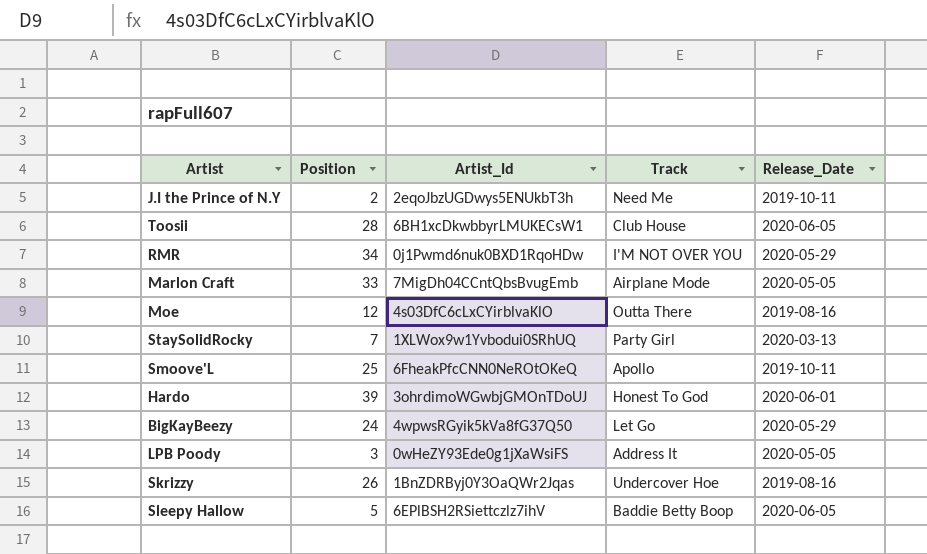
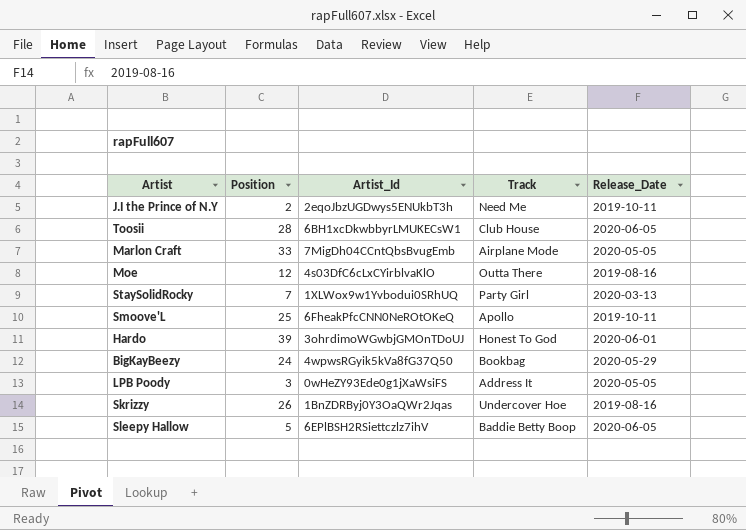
row RMR: 34 | 0j1Pwmd6nuk0BXD1RqoHDw | I'M NOT OVER YOU | 2020-05-29 -> none
BigKayBeezy | Track: Let Go -> Bookbag

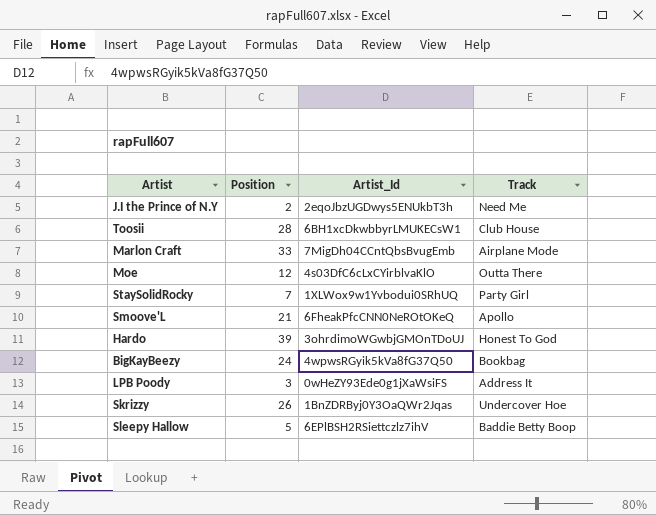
column Release_Date | position: 5 -> none
Smoove'L | Position: 25 -> 21

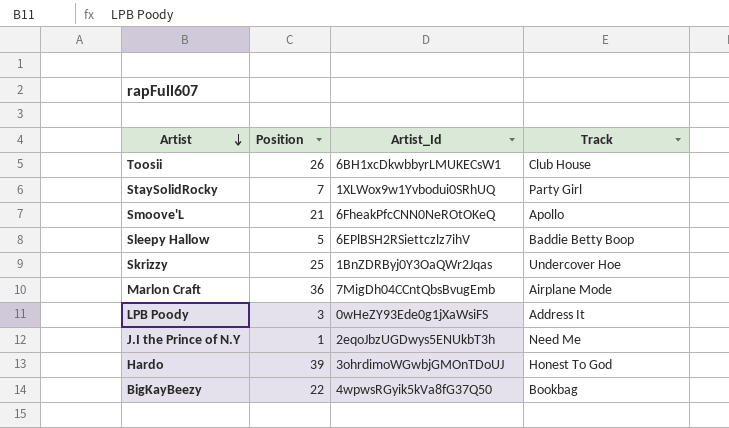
row order: none -> Artist descending
row Moe: 12 | 4s03DfC6cLxCYirblvaKlO | Outta There -> none
Toosii | Position: 28 -> 26
Skrizzy | Position: 26 -> 25
Marlon Craft | Position: 33 -> 36
J.I the Prince of N.Y | Position: 2 -> 1
BigKayBeezy | Position: 24 -> 22

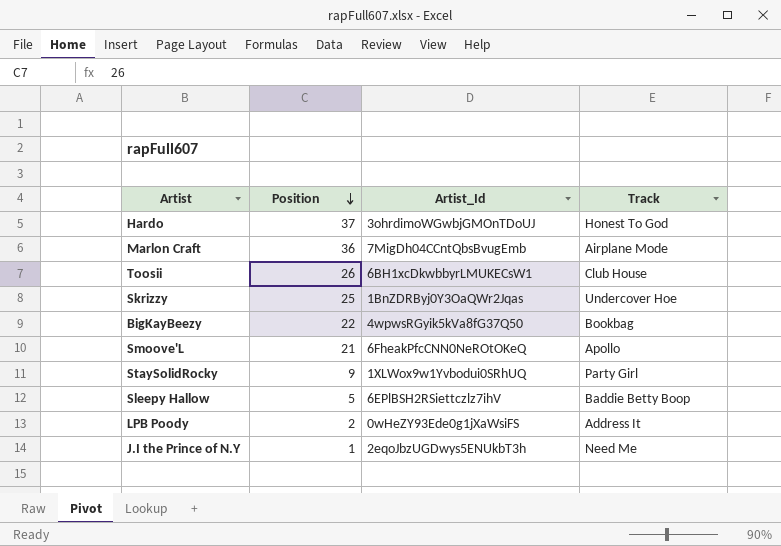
row order: Artist descending -> Position descending
Hardo | Position: 39 -> 37
StaySolidRocky | Position: 7 -> 9
LPB Poody | Position: 3 -> 2

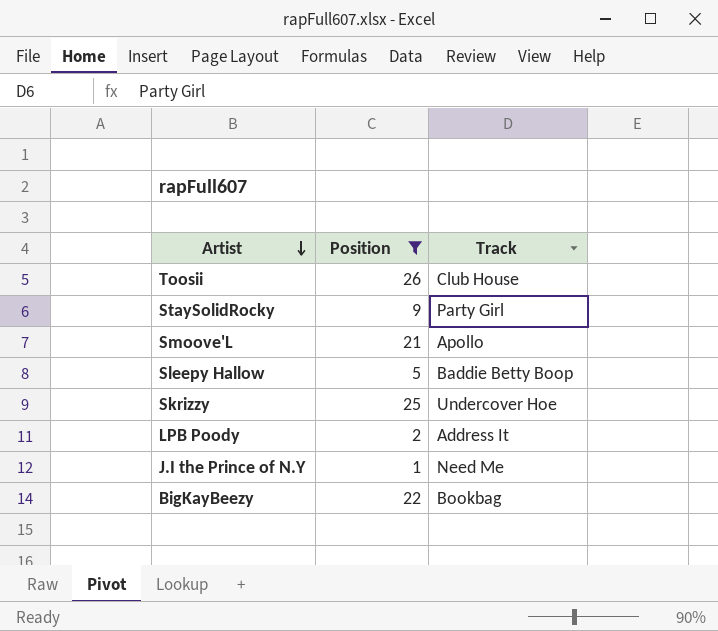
filter: none -> Position <= 26
row order: Position descending -> Artist descending
column Artist_Id | position: 3 -> none

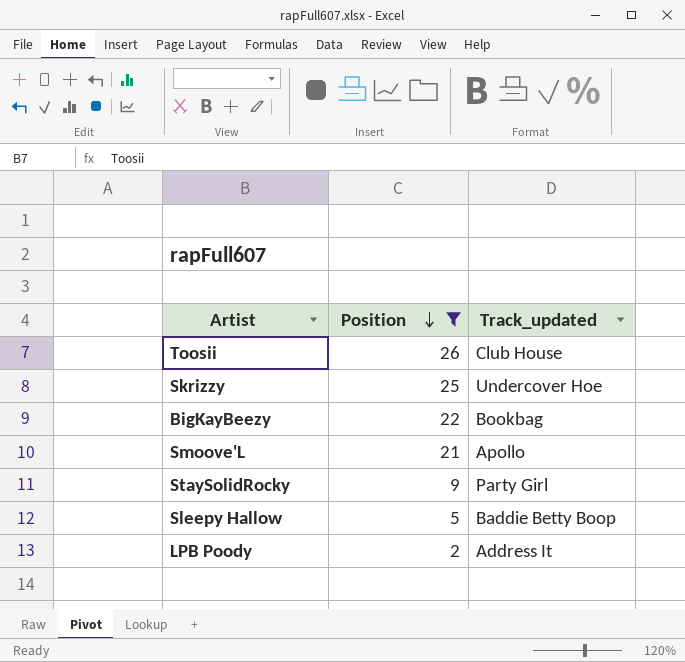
row order: Artist descending -> Position descending
column name: Track -> Track_updated
row J.I the Prince of N.Y: 1 | Need Me -> none

